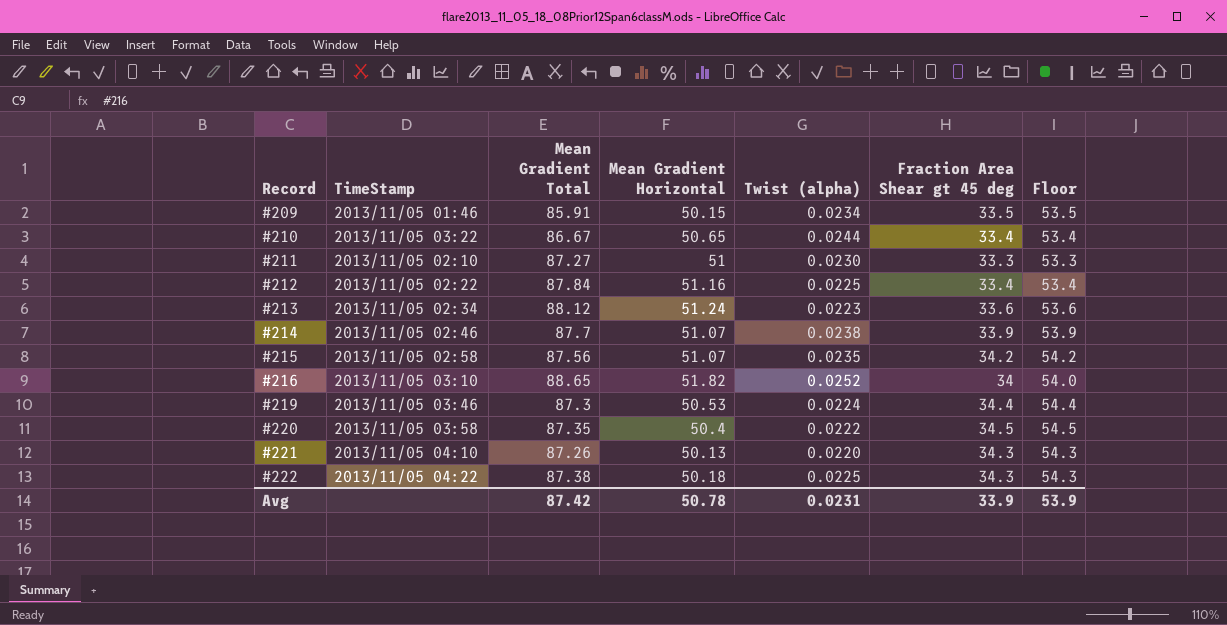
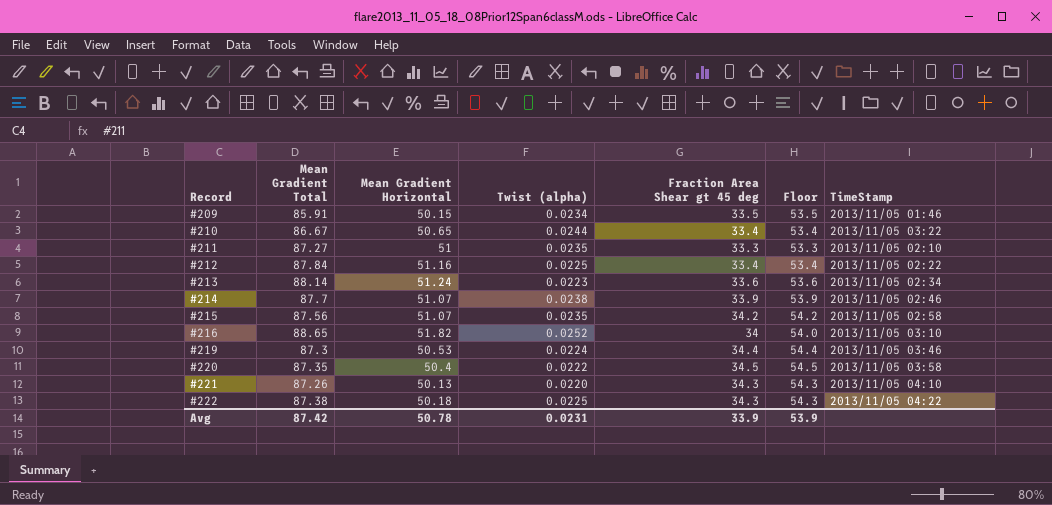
column TimeStamp | position: 2 -> 7
#211 | Twist (alpha): 0.0230 -> 0.0235
#213 | Mean Gradient Total: 88.12 -> 88.14

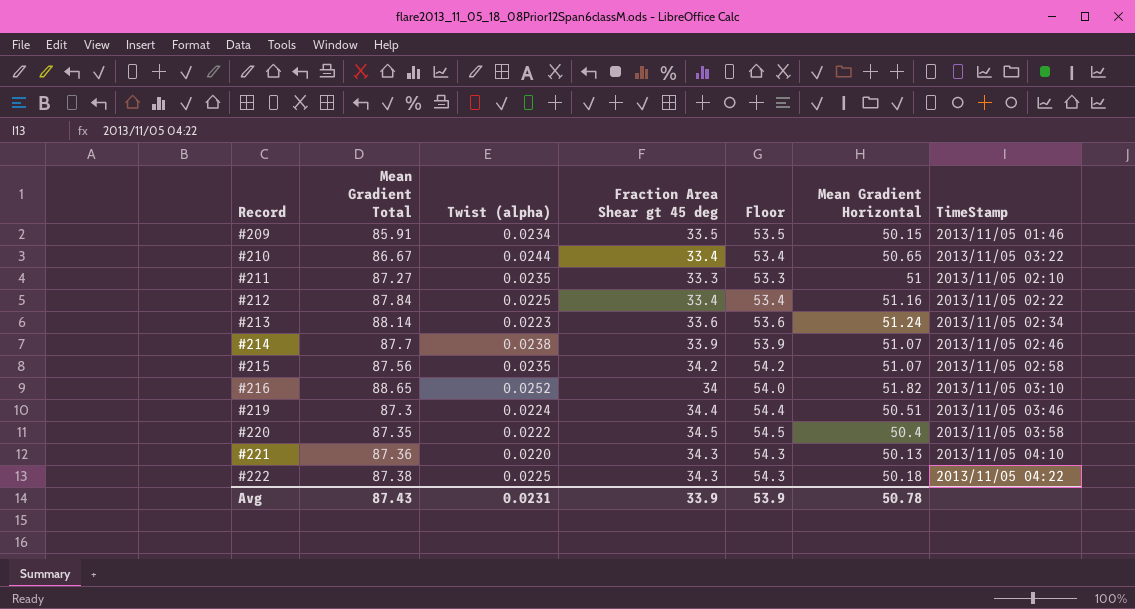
column Mean Gradient Horizontal | position: 3 -> 6
#219 | Mean Gradient Horizontal: 50.53 -> 50.51
#221 | Mean Gradient Total: 87.26 -> 87.36
Avg | Mean Gradient Total: 87.42 -> 87.43

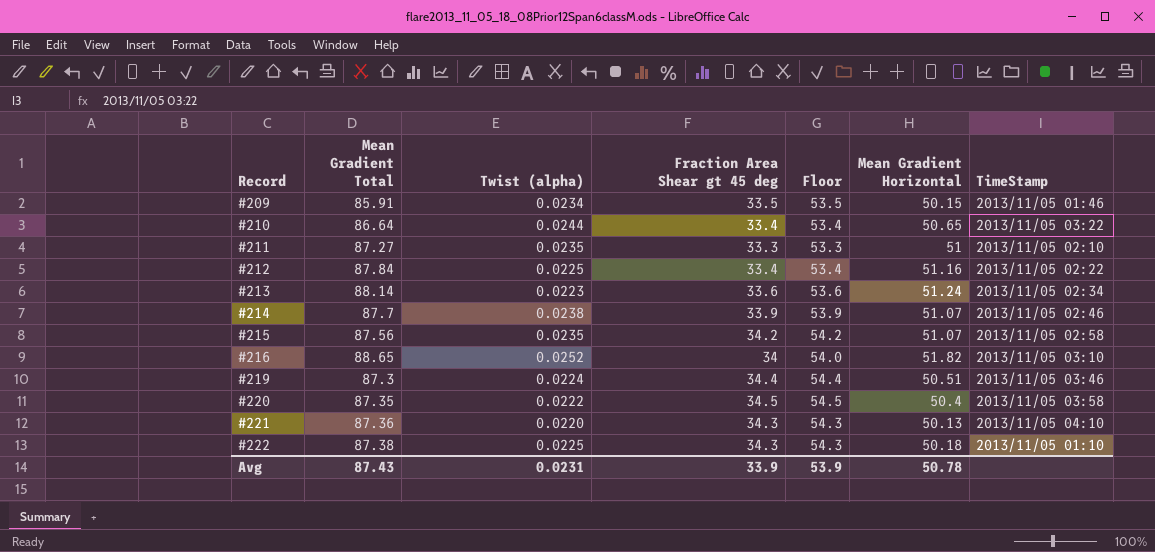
#210 | Mean Gradient Total: 86.67 -> 86.64
#222 | TimeStamp: 2013/11/05 04:22 -> 2013/11/05 01:10

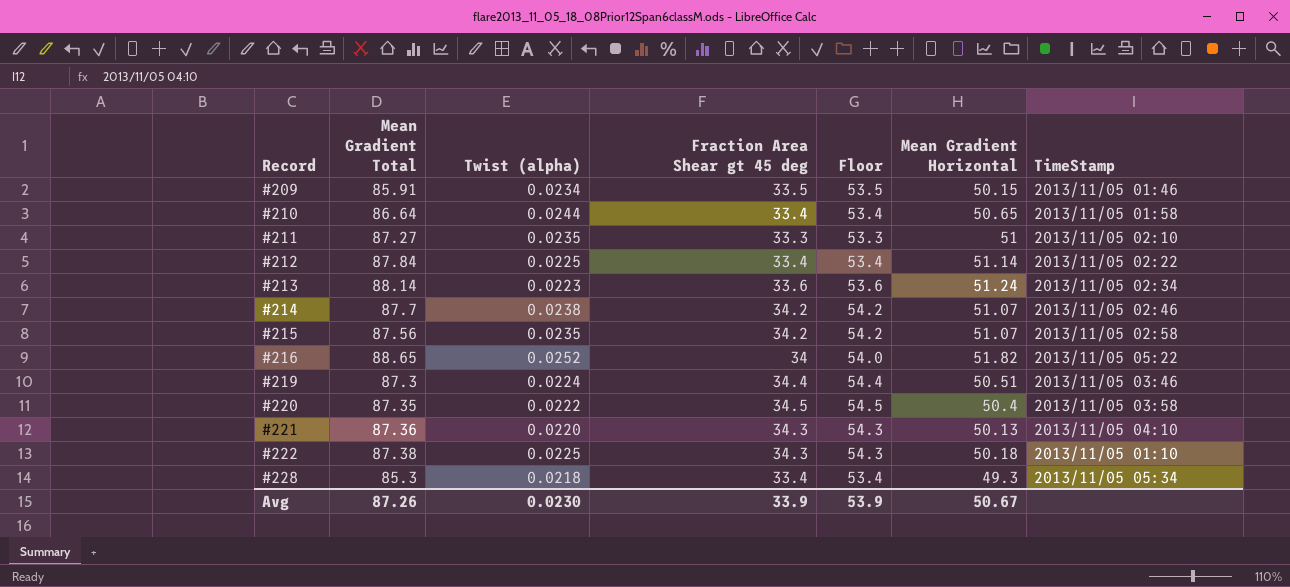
#210 | TimeStamp: 2013/11/05 03:22 -> 2013/11/05 01:58
#212 | Mean Gradient Horizontal: 51.16 -> 51.14
#214 | Fraction Area Shear gt 45 deg: 33.9 -> 34.2
#214 | Floor: 53.9 -> 54.2
#216 | TimeStamp: 2013/11/05 03:10 -> 2013/11/05 05:22
row #228: none -> 85.3 | 0.0218 | 33.4 | 53.4 | 49.3 | 2013/11/05 05:34
Avg | Mean Gradient Total: 87.43 -> 87.26
Avg | Twist (alpha): 0.0231 -> 0.0230
Avg | Mean Gradient Horizontal: 50.78 -> 50.67

